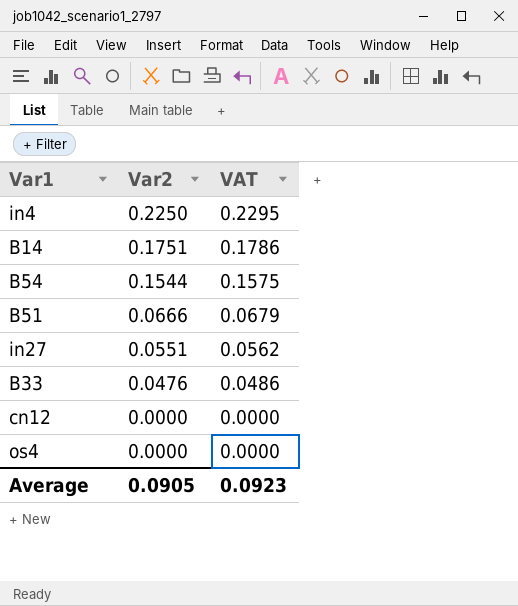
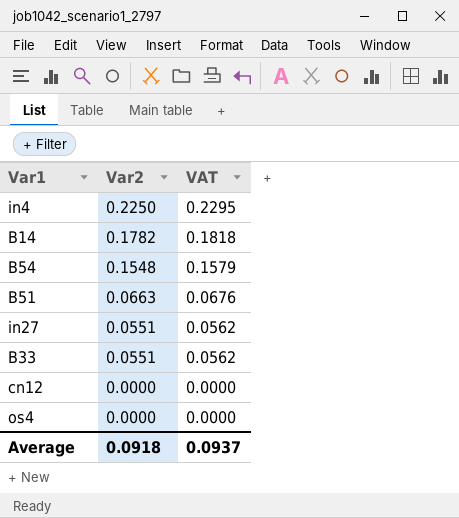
B14 | Var2: 0.1751 -> 0.1782
B14 | VAT: 0.1786 -> 0.1818
B54 | Var2: 0.1544 -> 0.1548
B54 | VAT: 0.1575 -> 0.1579
B51 | Var2: 0.0666 -> 0.0663
B51 | VAT: 0.0679 -> 0.0676
B33 | Var2: 0.0476 -> 0.0551
B33 | VAT: 0.0486 -> 0.0562
Average | Var2: 0.0905 -> 0.0918
Average | VAT: 0.0923 -> 0.0937

